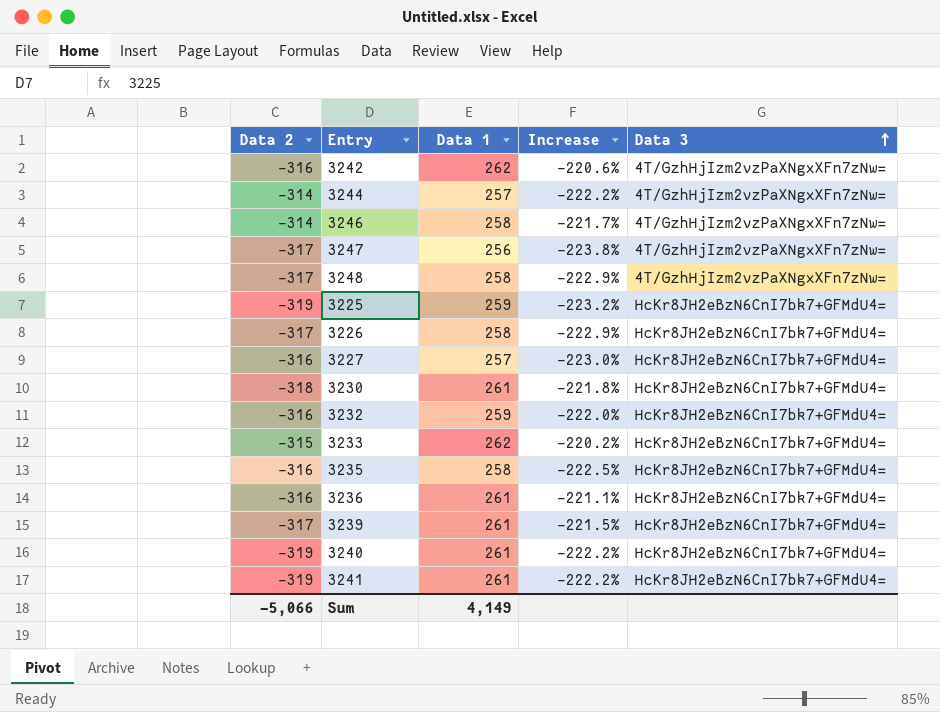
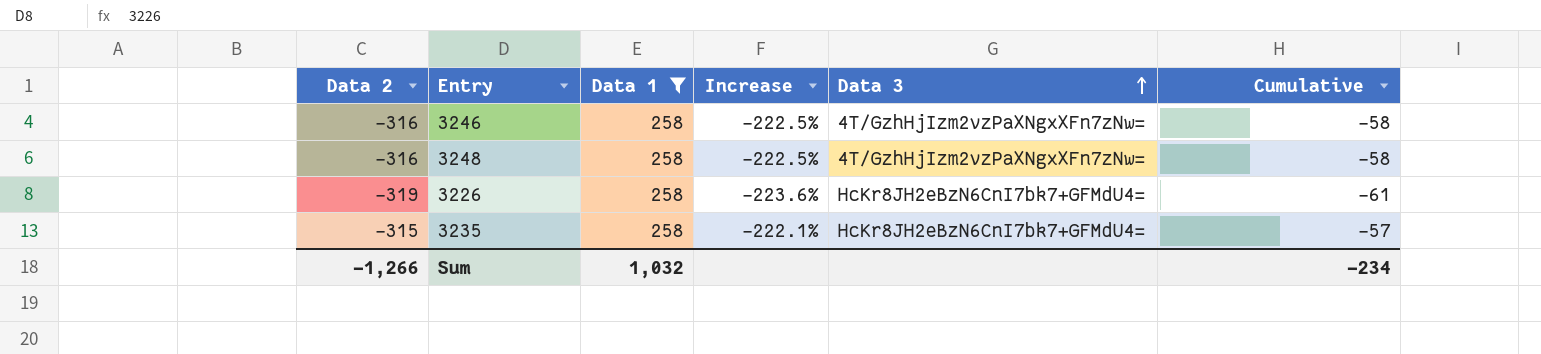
filter: none -> Data 1 = 258
column Cumulative | formula: none -> [Data 2] + [Data 1]
3246 | Data 2: -314 -> -316
3246 | Increase: -221.7% -> -222.5%
3248 | Data 2: -317 -> -316
3248 | Increase: -222.9% -> -222.5%
3226 | Data 2: -317 -> -319
3226 | Increase: -222.9% -> -223.6%
3235 | Data 2: -316 -> -315
3235 | Increase: -222.5% -> -222.1%
Sum | Data 2: -5,066 -> -1,266
Sum | Data 1: 4,149 -> 1,032

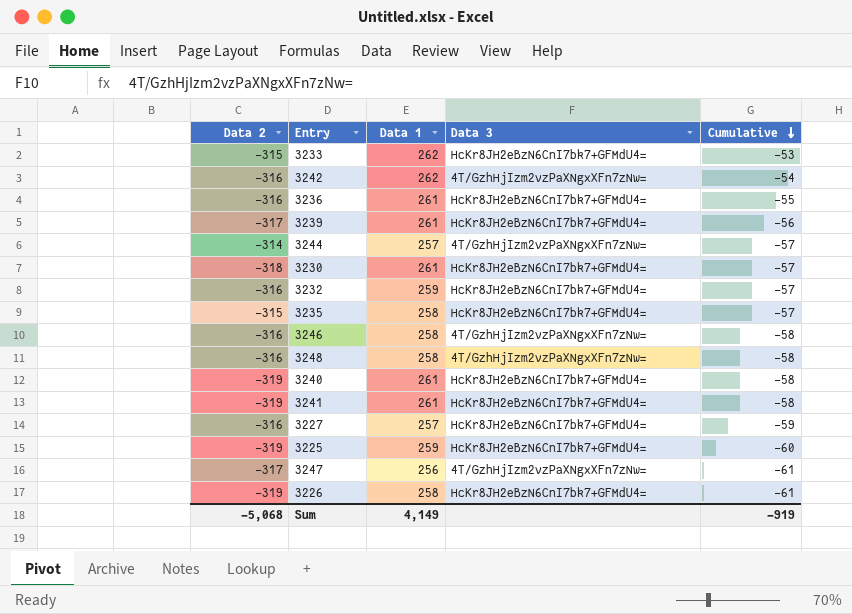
filter: Data 1 = 258 -> none
row order: Data 3 ascending -> Cumulative descending
column Increase | formula: ([Data 2] - [Data 1]) / [Data 1] -> none
Sum | Data 2: -1,266 -> -5,068
Sum | Data 1: 1,032 -> 4,149
Sum | Cumulative: -234 -> -919

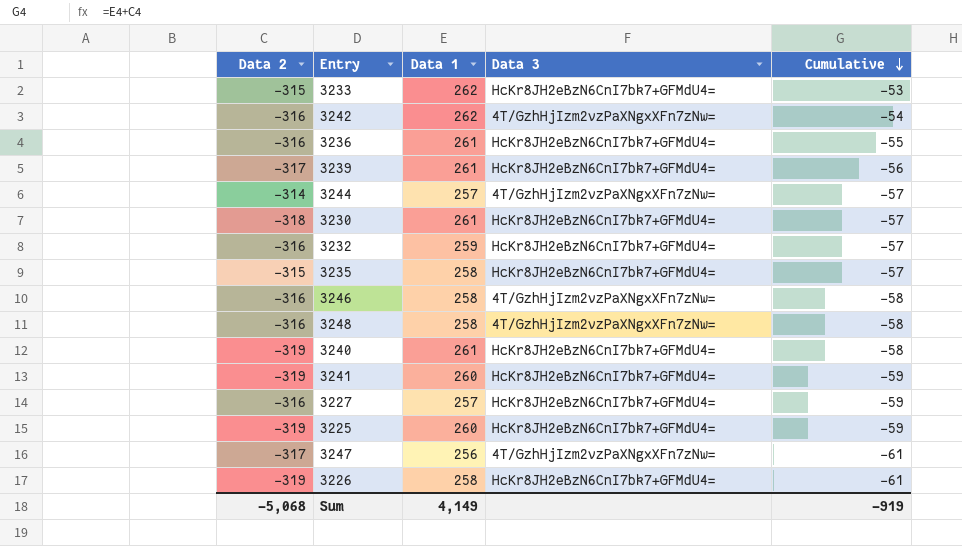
3241 | Data 1: 261 -> 260
3241 | Cumulative: -58 -> -59
3225 | Data 1: 259 -> 260
3225 | Cumulative: -60 -> -59

